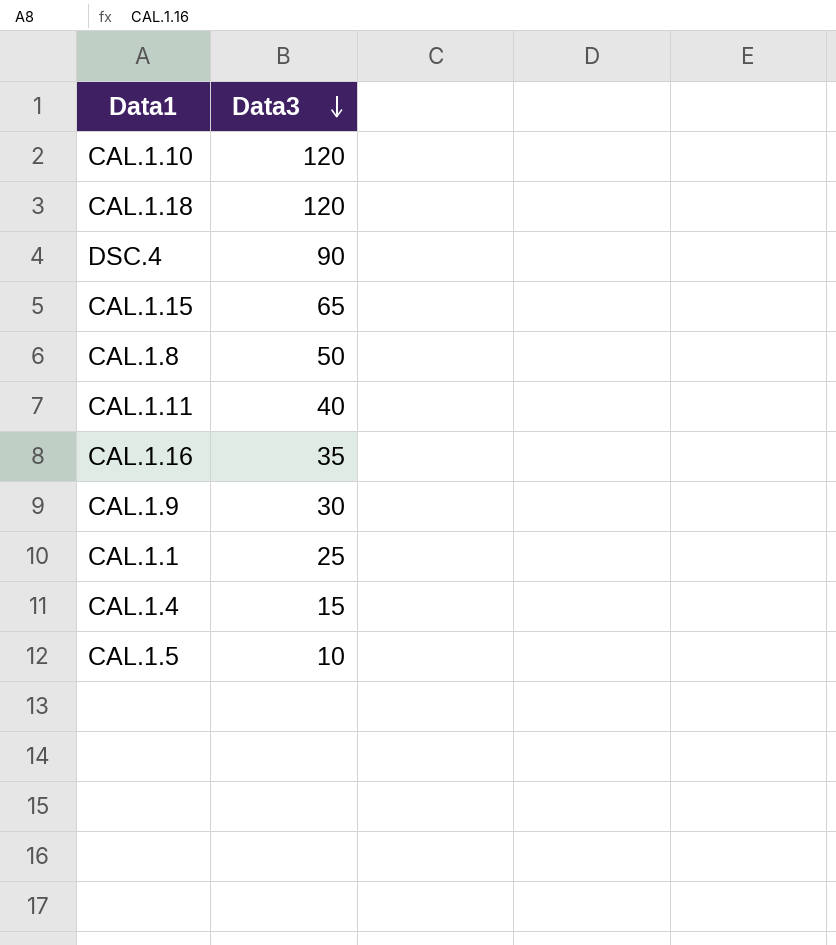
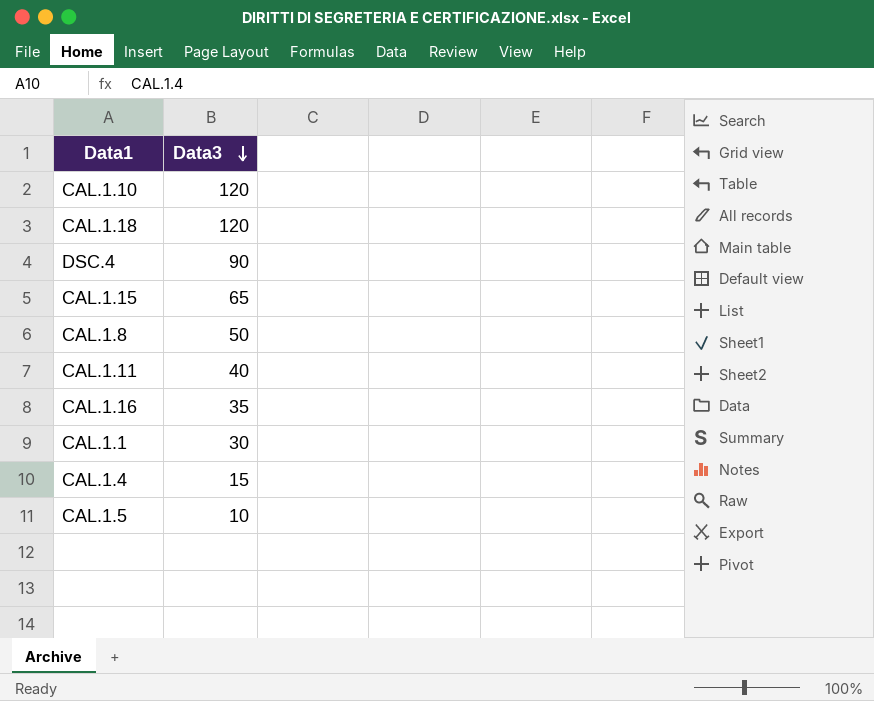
row CAL.1.9: 30 -> none
CAL.1.1 | Data3: 25 -> 30

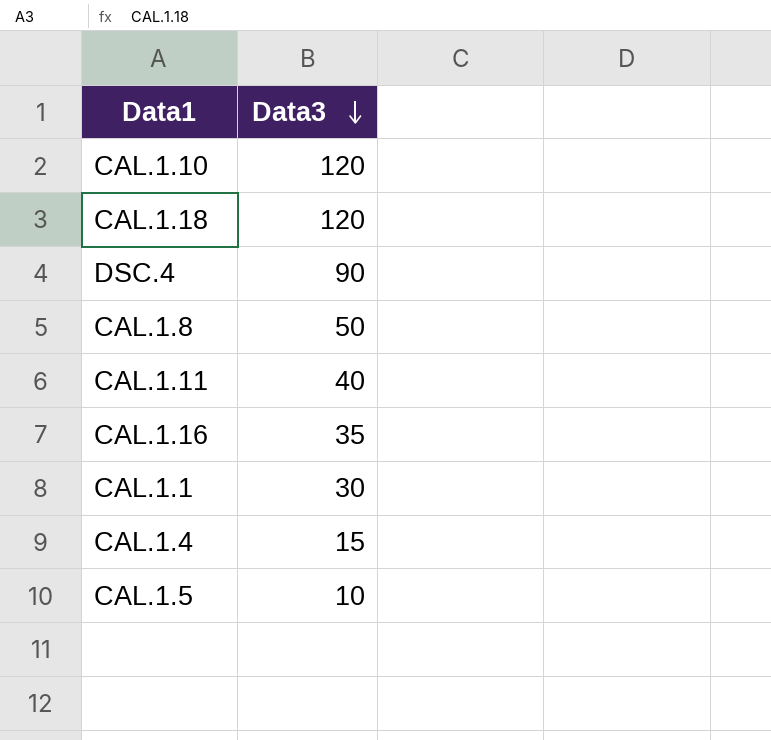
row CAL.1.15: 65 -> none

